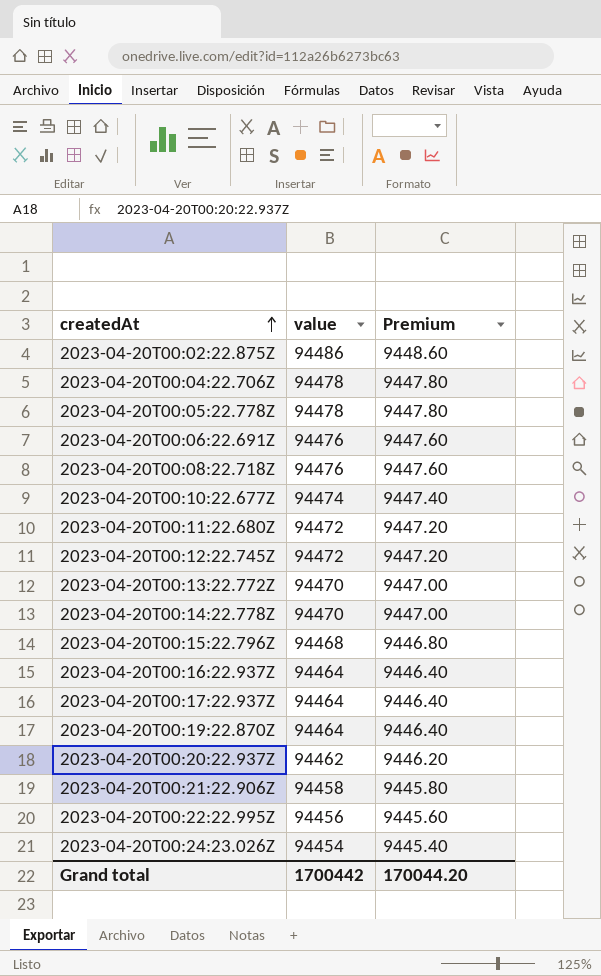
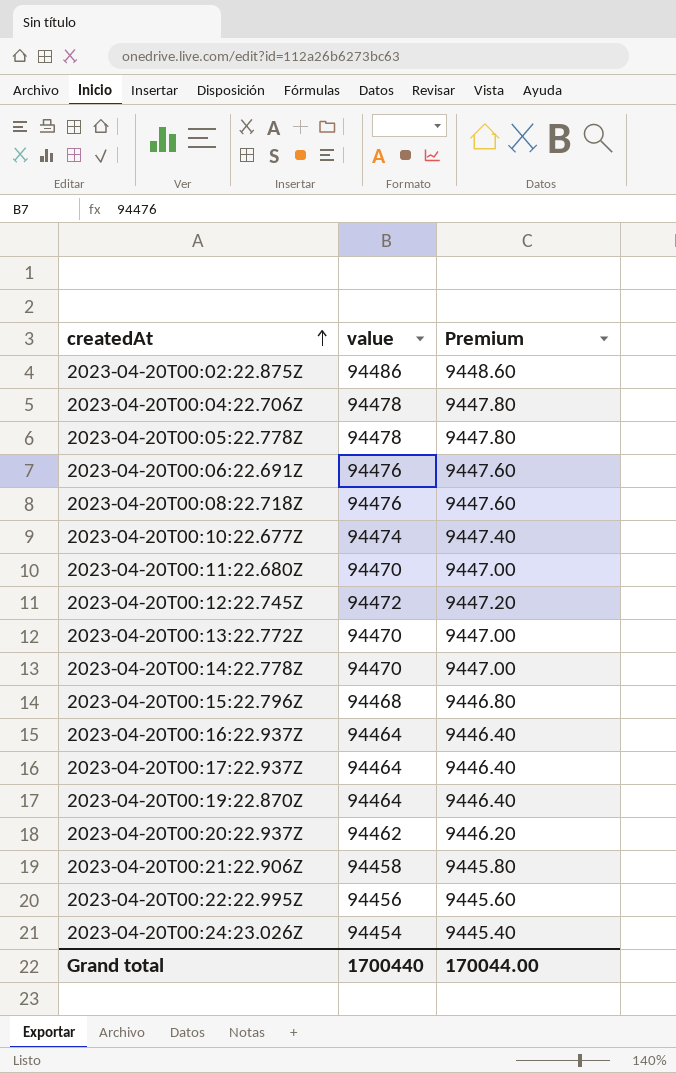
2023-04-20T00:11:22.680Z | value: 94472 -> 94470
2023-04-20T00:11:22.680Z | Premium: 9447.20 -> 9447.00
Grand total | value: 1700442 -> 1700440
Grand total | Premium: 170044.20 -> 170044.00

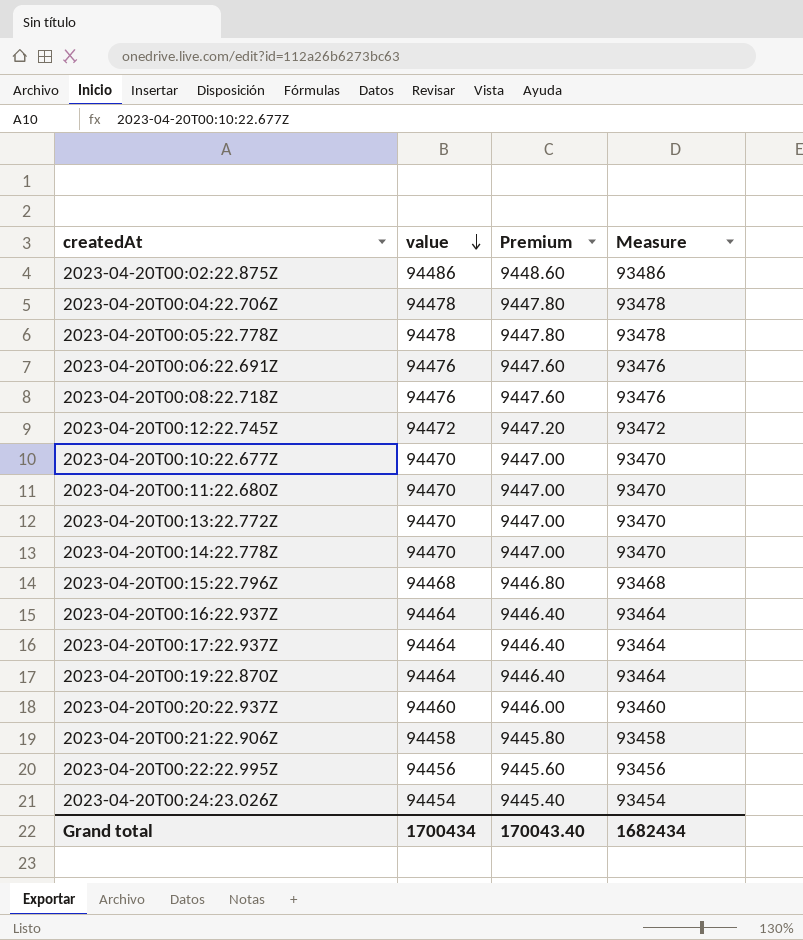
row order: createdAt ascending -> value descending
column Measure | formula: none -> [value] - 1000
2023-04-20T00:10:22.677Z | value: 94474 -> 94470
2023-04-20T00:10:22.677Z | Premium: 9447.40 -> 9447.00
2023-04-20T00:20:22.937Z | value: 94462 -> 94460
2023-04-20T00:20:22.937Z | Premium: 9446.20 -> 9446.00
Grand total | value: 1700440 -> 1700434
Grand total | Premium: 170044.00 -> 170043.40

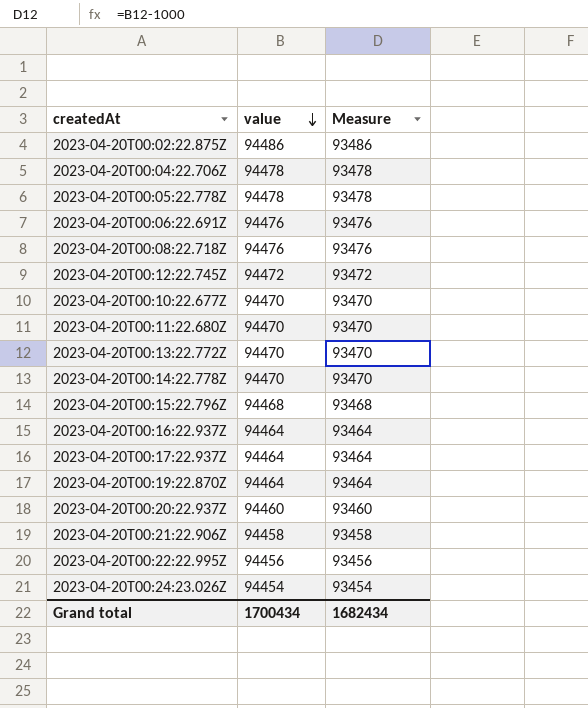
column Premium | formula: [value] * 0.1 -> none

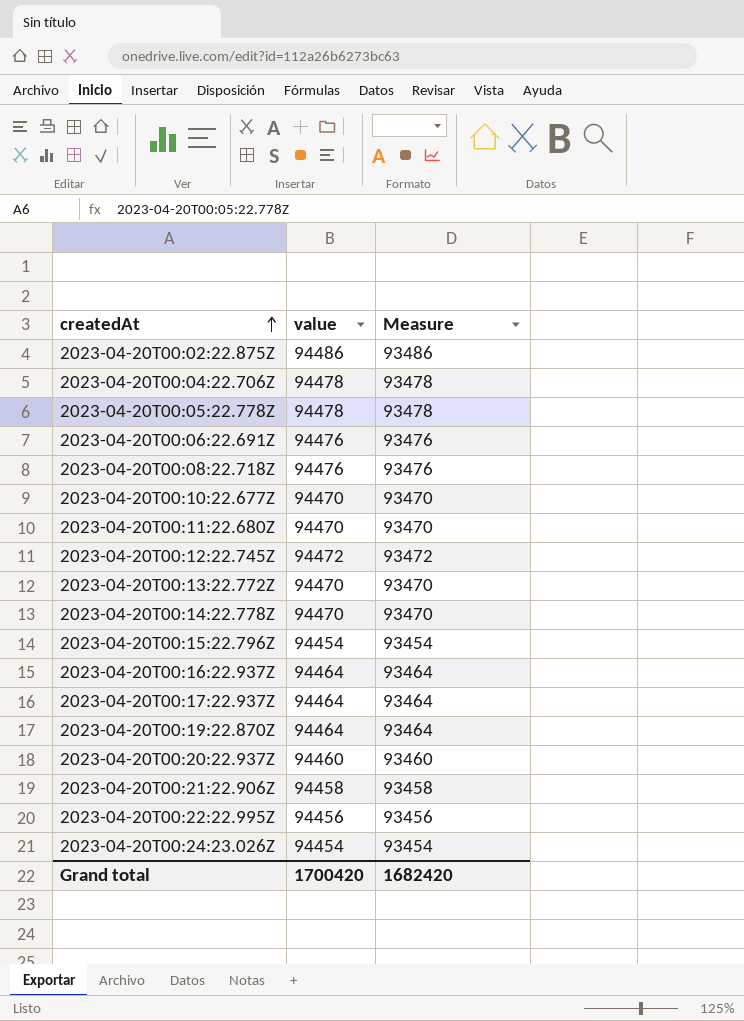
row order: value descending -> createdAt ascending
2023-04-20T00:15:22.796Z | value: 94468 -> 94454
2023-04-20T00:15:22.796Z | Measure: 93468 -> 93454
Grand total | value: 1700434 -> 1700420
Grand total | Measure: 1682434 -> 1682420

